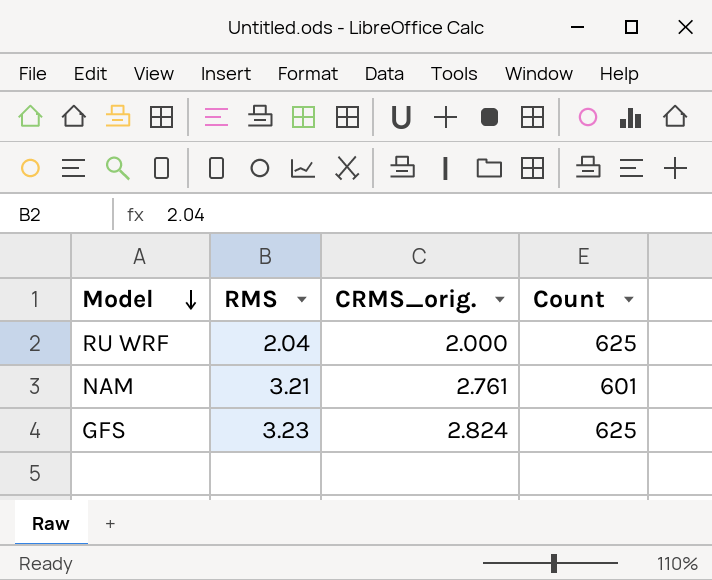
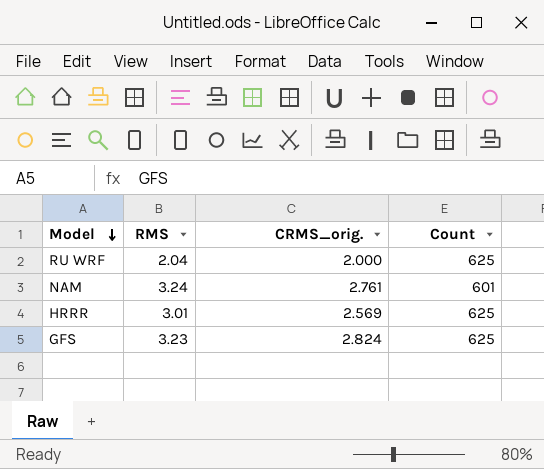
NAM | RMS: 3.21 -> 3.24
row HRRR: none -> 3.01 | 2.569 | 625

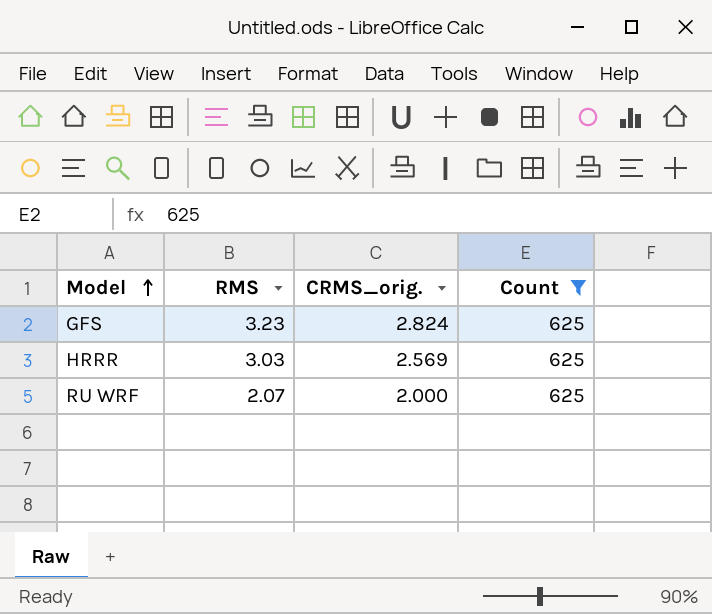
filter: none -> Count = 625
row order: Model descending -> Model ascending
HRRR | RMS: 3.01 -> 3.03
RU WRF | RMS: 2.04 -> 2.07

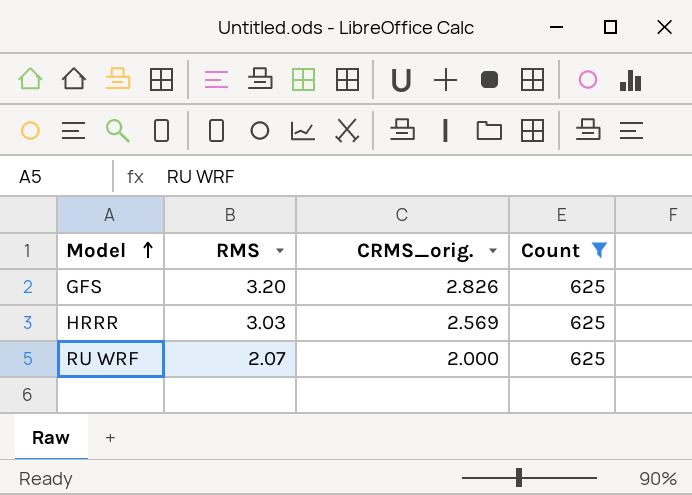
GFS | RMS: 3.23 -> 3.20
GFS | CRMS_orig.: 2.824 -> 2.826

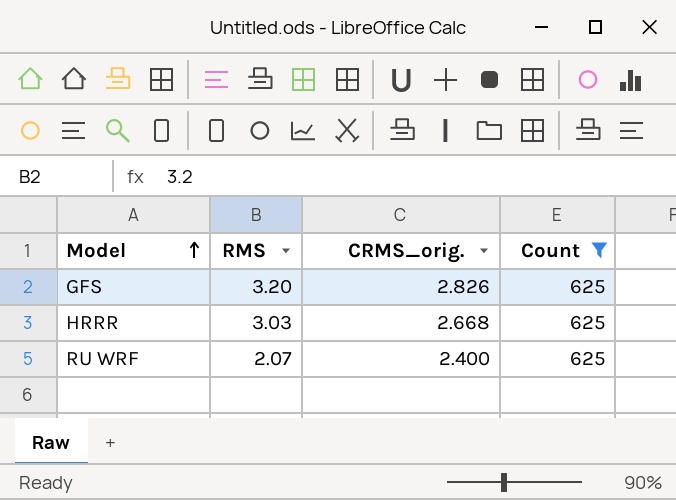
HRRR | CRMS_orig.: 2.569 -> 2.668
RU WRF | CRMS_orig.: 2.000 -> 2.400

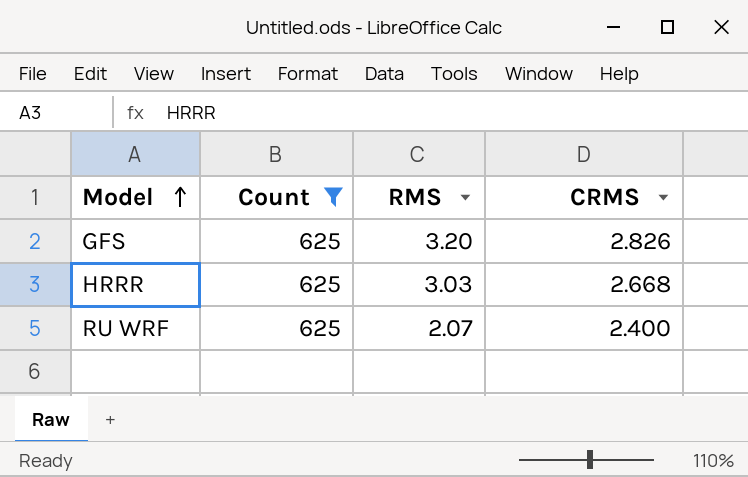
column Count | position: 4 -> 2
column name: CRMS_orig. -> CRMS

